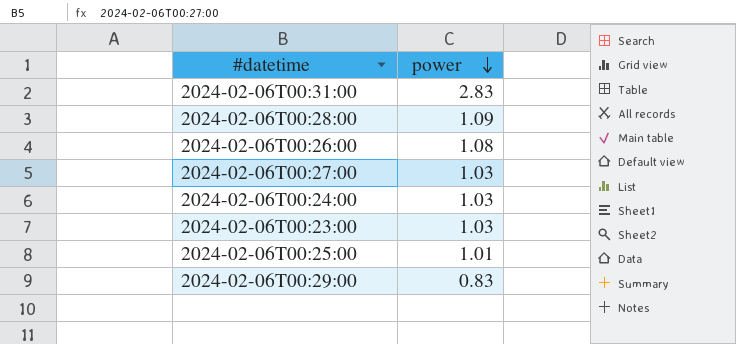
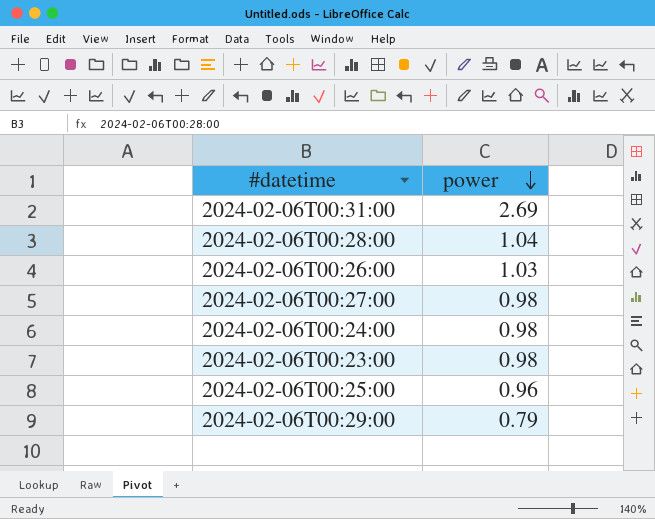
2024-02-06T00:31:00 | power: 2.83 -> 2.69
2024-02-06T00:28:00 | power: 1.09 -> 1.04
2024-02-06T00:26:00 | power: 1.08 -> 1.03
2024-02-06T00:27:00 | power: 1.03 -> 0.98
2024-02-06T00:24:00 | power: 1.03 -> 0.98
2024-02-06T00:23:00 | power: 1.03 -> 0.98
2024-02-06T00:25:00 | power: 1.01 -> 0.96
2024-02-06T00:29:00 | power: 0.83 -> 0.79

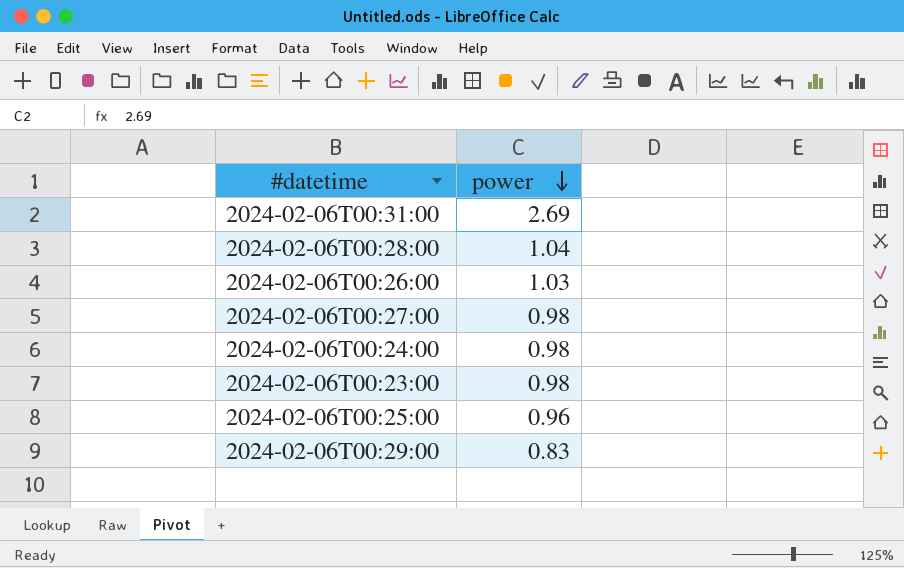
2024-02-06T00:29:00 | power: 0.79 -> 0.83

